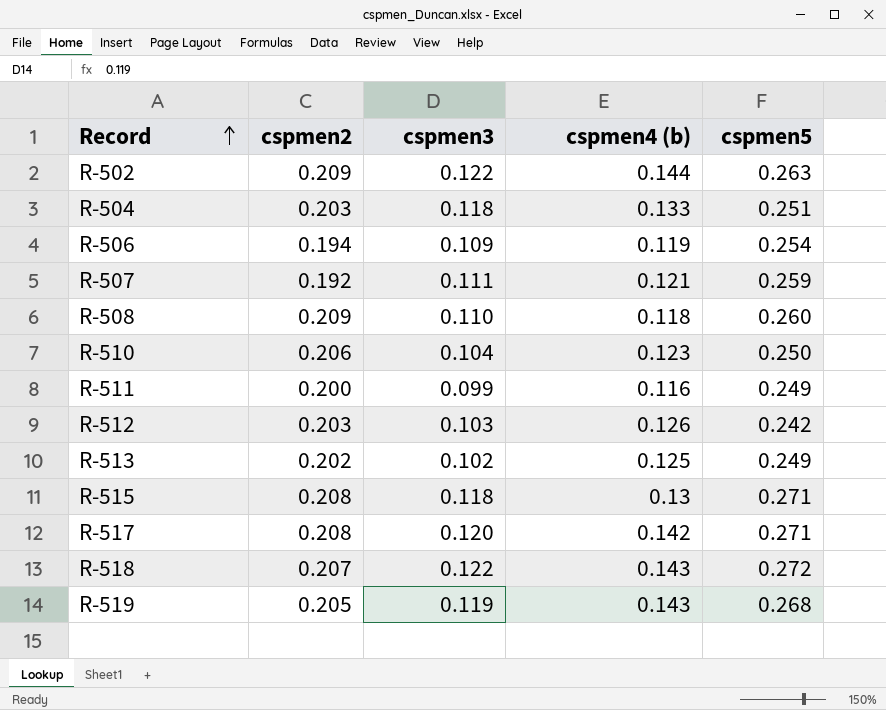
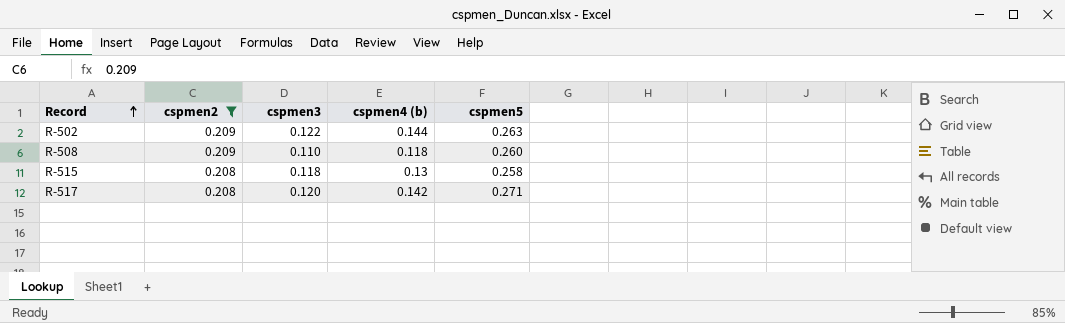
filter: none -> cspmen2 >= 0.208
R-515 | cspmen5: 0.271 -> 0.258

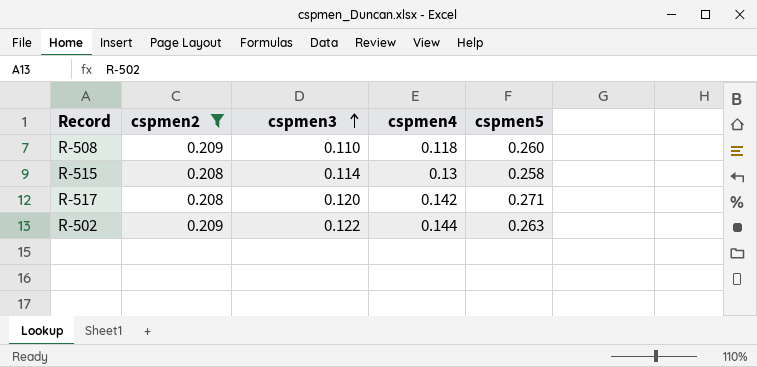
row order: Record ascending -> cspmen3 ascending
column name: cspmen4 (b) -> cspmen4
R-515 | cspmen3: 0.118 -> 0.114

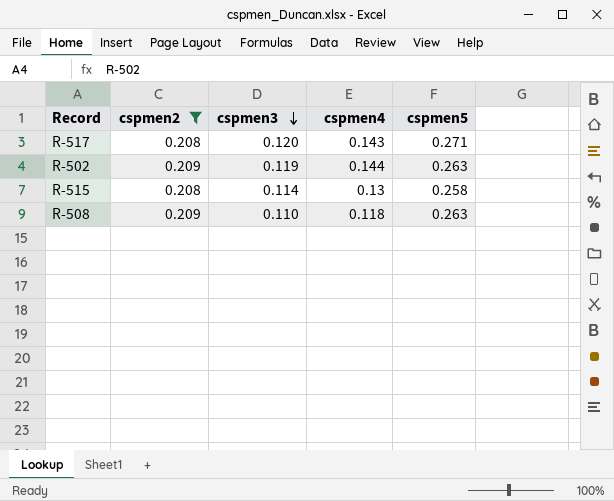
row order: cspmen3 ascending -> cspmen3 descending
R-517 | cspmen4: 0.142 -> 0.143
R-502 | cspmen3: 0.122 -> 0.119
R-508 | cspmen5: 0.260 -> 0.263

